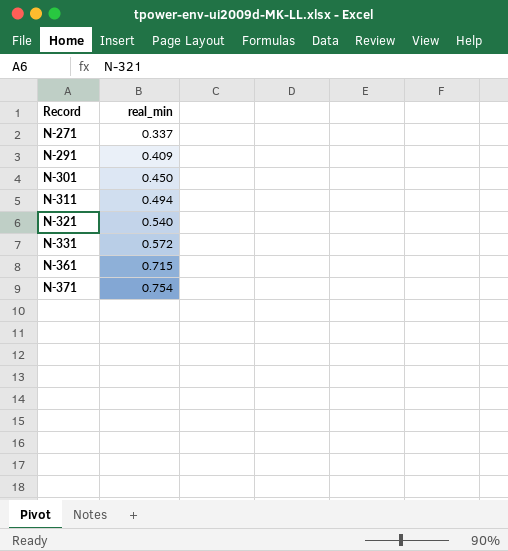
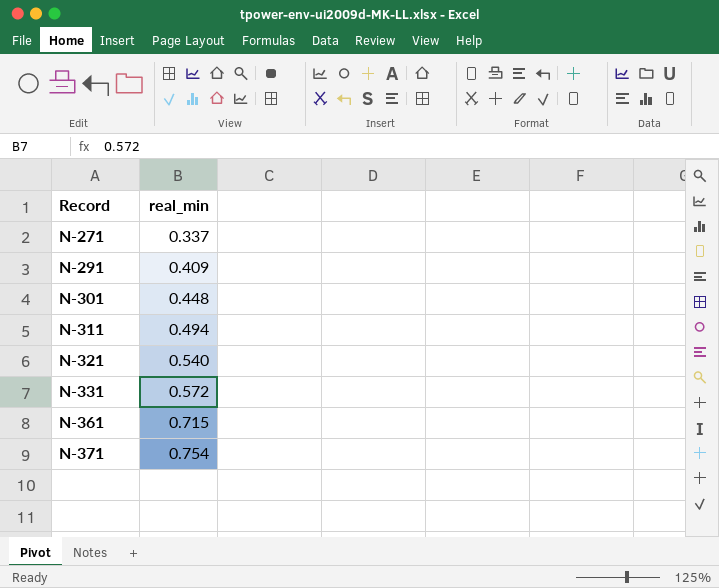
N-301 | real_min: 0.450 -> 0.448

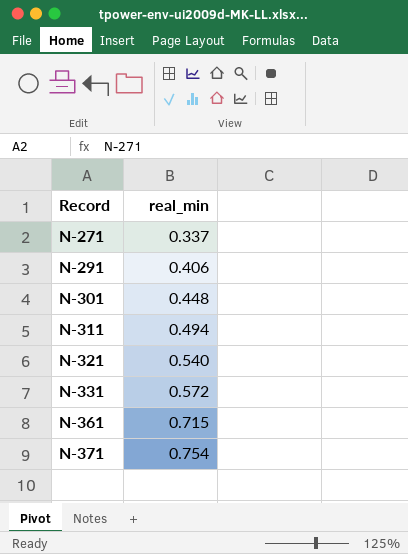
N-291 | real_min: 0.409 -> 0.406

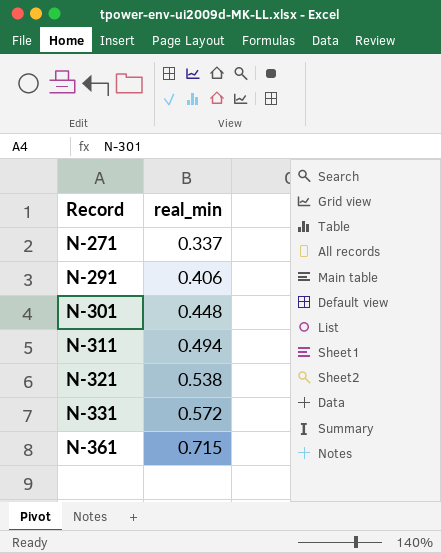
row N-371: 0.754 -> none
N-321 | real_min: 0.540 -> 0.538

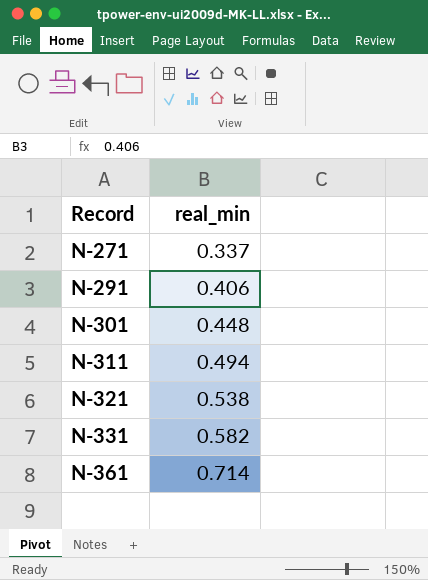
N-331 | real_min: 0.572 -> 0.582
N-361 | real_min: 0.715 -> 0.714

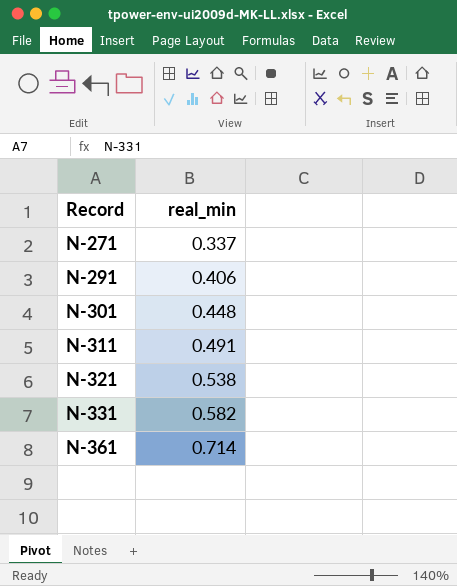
N-311 | real_min: 0.494 -> 0.491

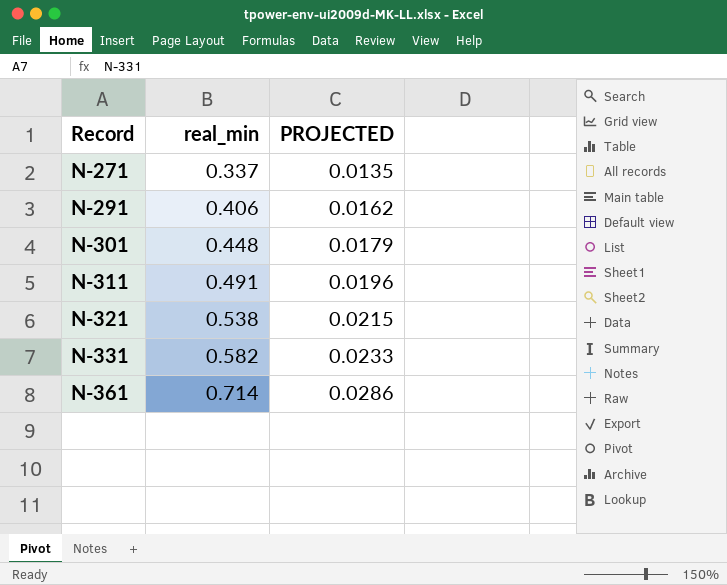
column PROJECTED | formula: none -> [real_min] * 0.04

